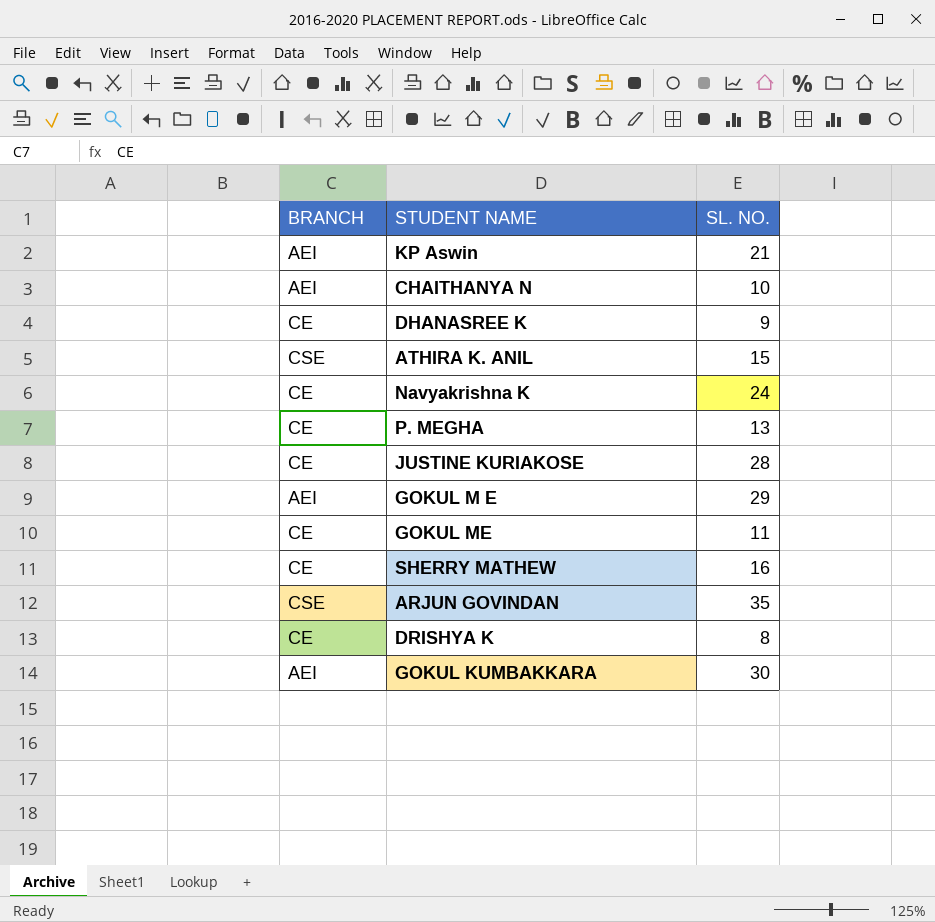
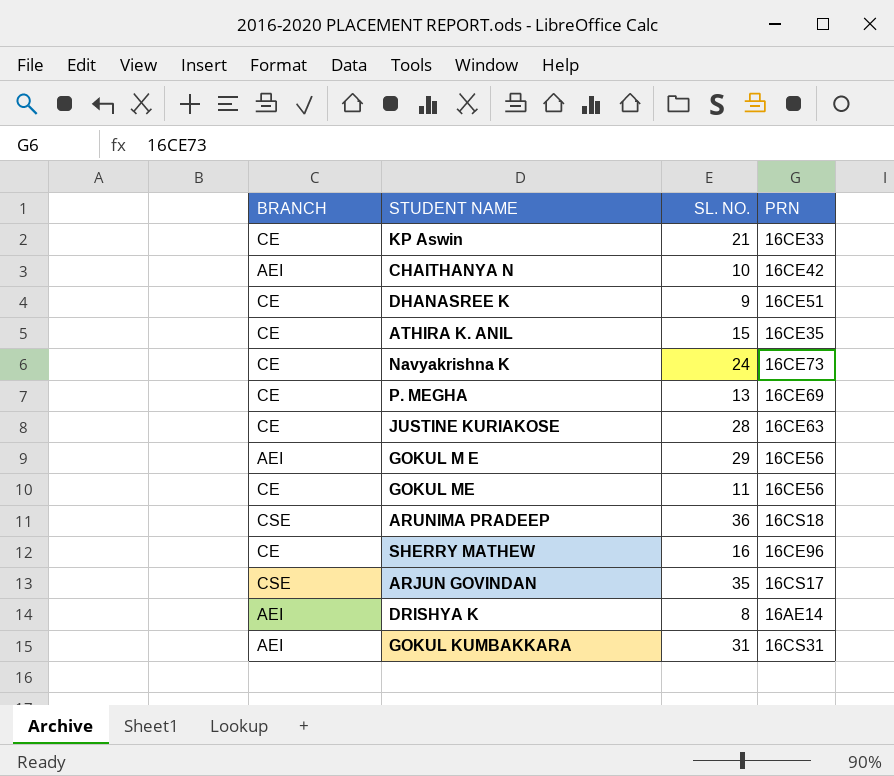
column PRN | position: none -> 4
KP Aswin | BRANCH: AEI -> CE
ATHIRA K. ANIL | BRANCH: CSE -> CE
row ARUNIMA PRADEEP: none -> CSE | 36 | 16CS18
DRISHYA K | BRANCH: CE -> AEI
GOKUL KUMBAKKARA | SL. NO.: 30 -> 31

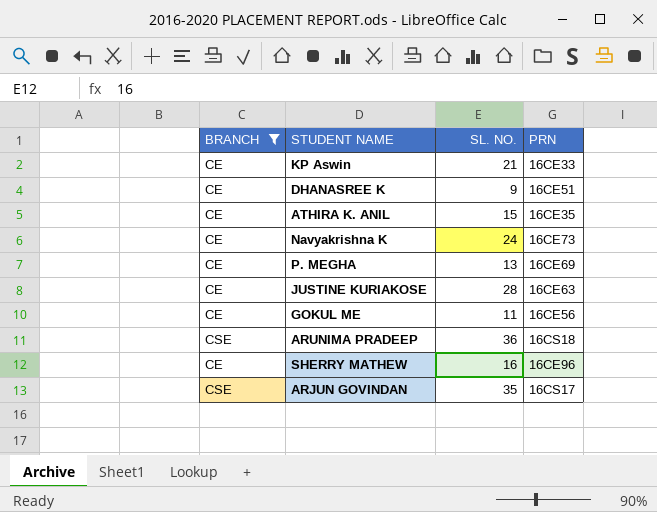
filter: none -> BRANCH != AEI

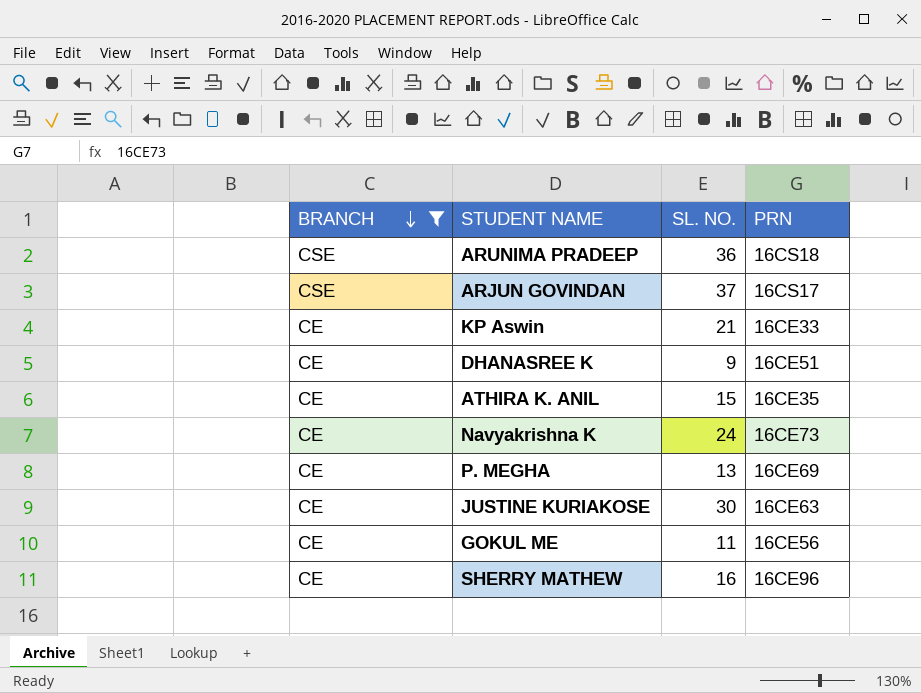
row order: none -> BRANCH descending
ARJUN GOVINDAN | SL. NO.: 35 -> 37
JUSTINE KURIAKOSE | SL. NO.: 28 -> 30

